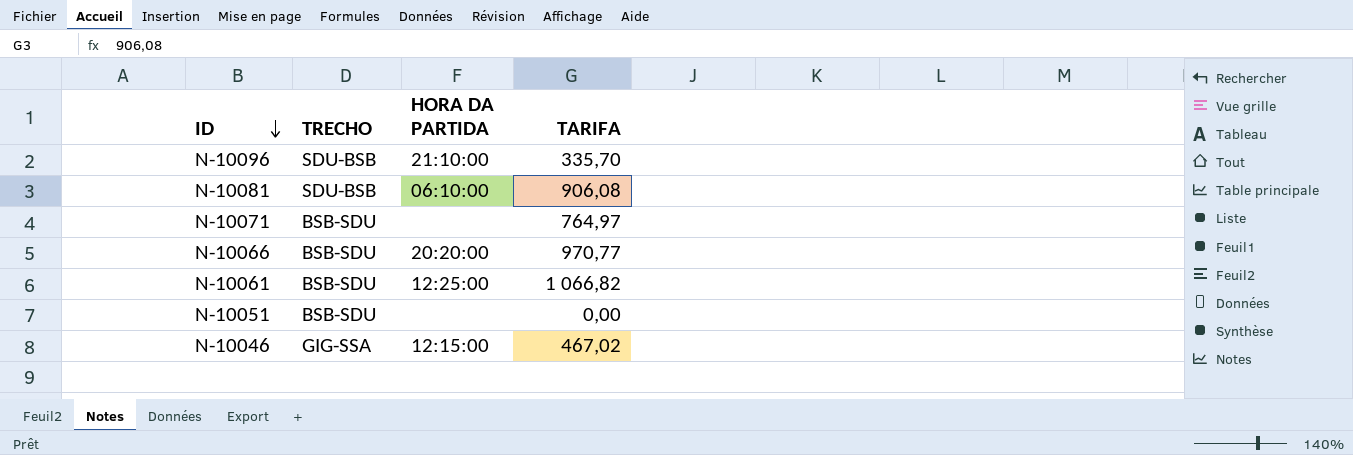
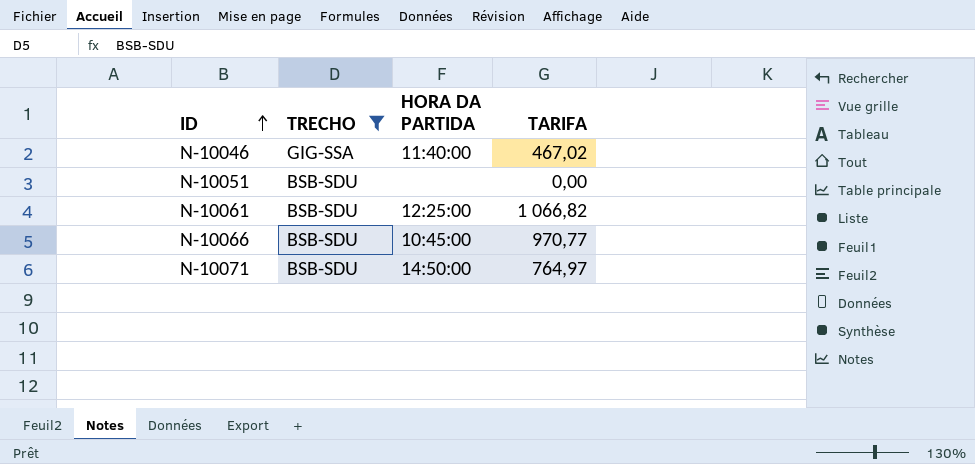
filter: none -> TRECHO != SDU-BSB
row order: ID descending -> ID ascending
N-10046 | HORA DA PARTIDA: 12:15:00 -> 11:40:00
N-10066 | HORA DA PARTIDA: 20:20:00 -> 10:45:00
N-10071 | HORA DA PARTIDA: none -> 14:50:00

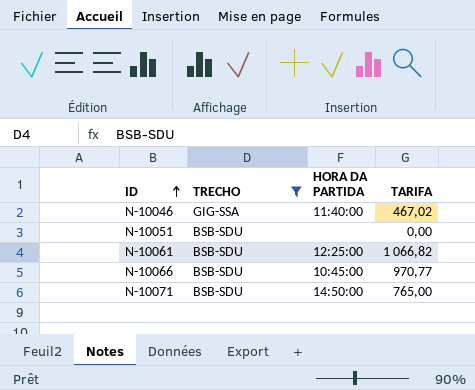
N-10071 | TARIFA: 764,97 -> 765,00

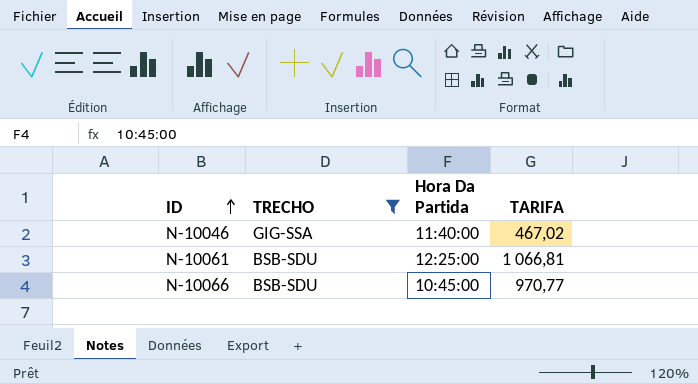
column name: HORA DA PARTIDA -> Hora Da Partida
row N-10051: BSB-SDU | none | 0,00 -> none
row N-10071: BSB-SDU | 14:50:00 | 765,00 -> none
N-10061 | TARIFA: 1 066,82 -> 1 066,81

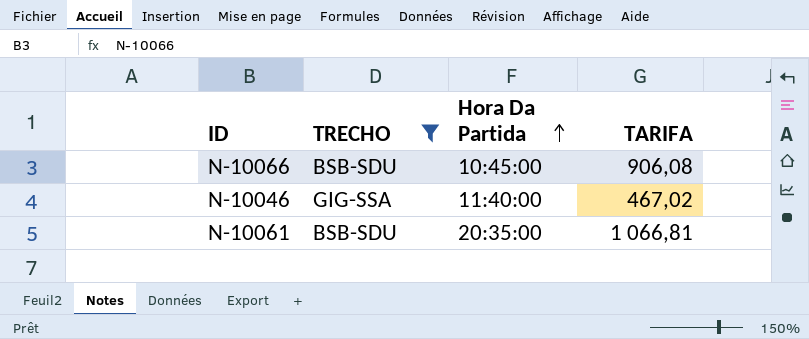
row order: ID ascending -> Hora Da Partida ascending
N-10066 | TARIFA: 970,77 -> 906,08
N-10061 | Hora Da Partida: 12:25:00 -> 20:35:00

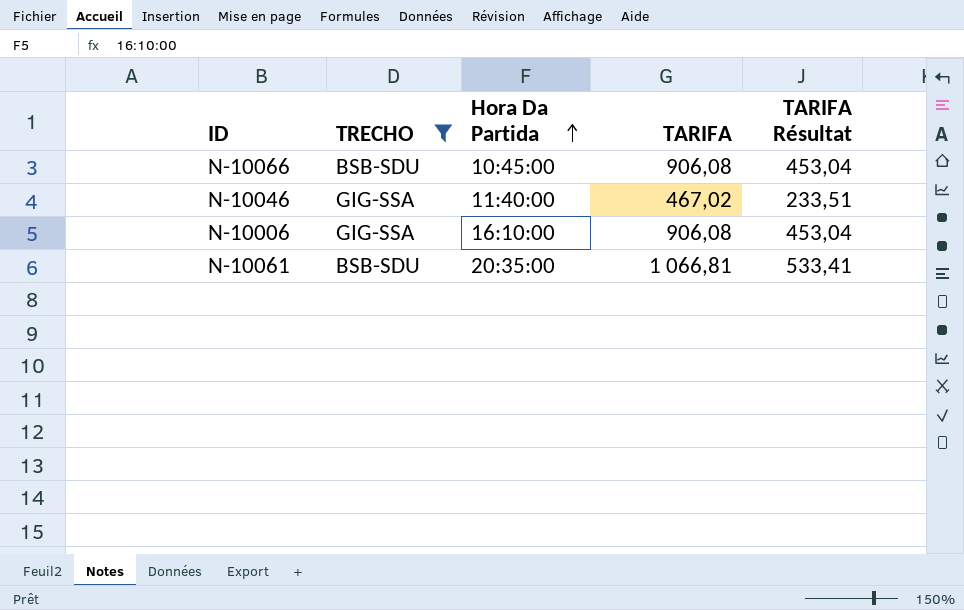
column TARIFA Résultat | formula: none -> [TARIFA] * 0,5
row N-10006: none -> GIG-SSA | 16:10:00 | 906,08 | 453,04

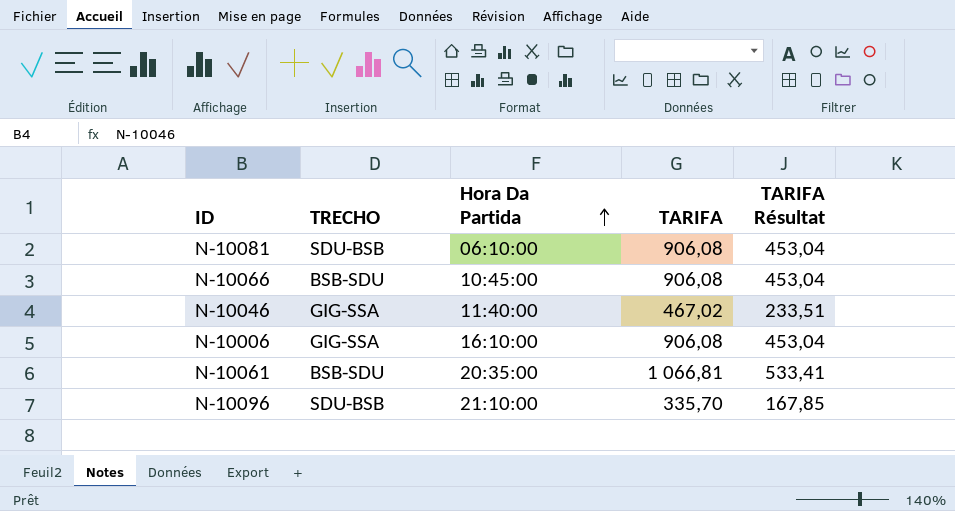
filter: TRECHO != SDU-BSB -> none

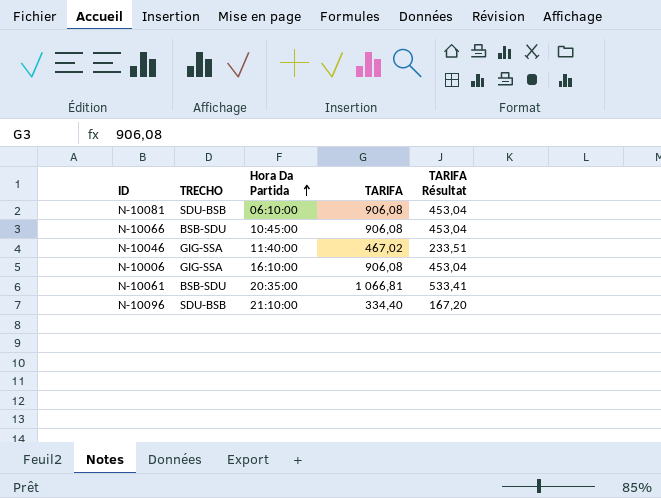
N-10096 | TARIFA: 335,70 -> 334,40
N-10096 | TARIFA Résultat: 167,85 -> 167,20

